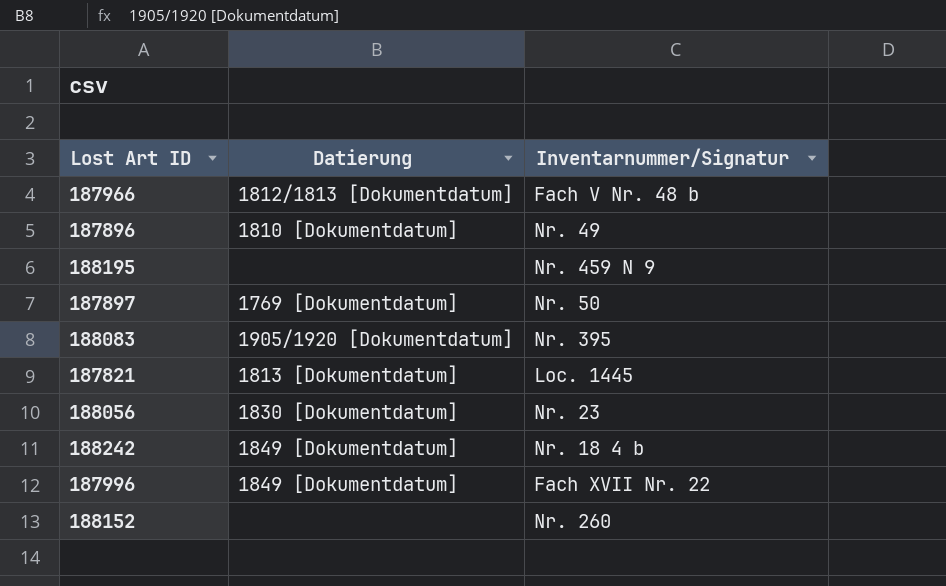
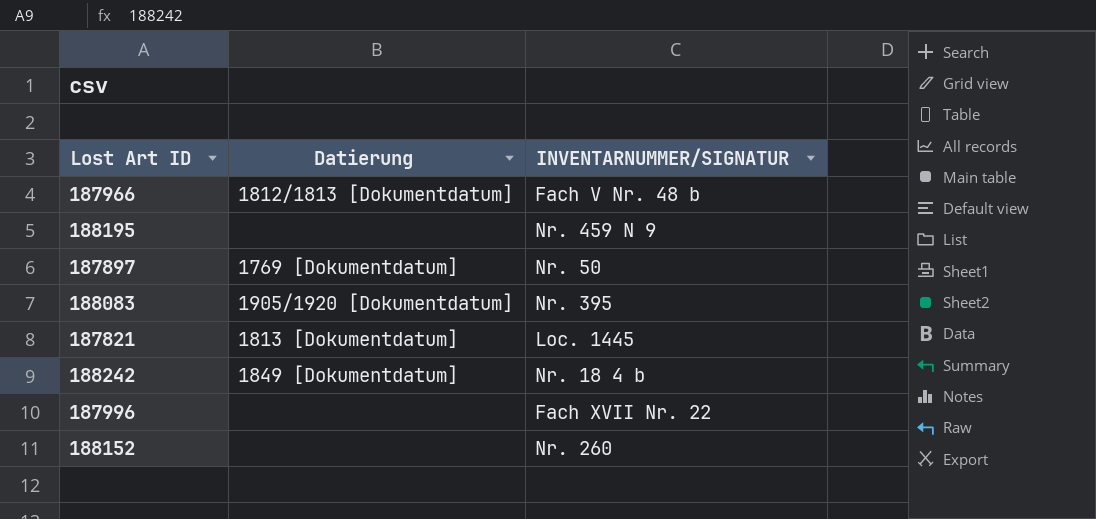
column name: Inventarnummer/Signatur -> INVENTARNUMMER/SIGNATUR
row 187896: 1810 [Dokumentdatum] | Nr. 49 -> none
row 188056: 1830 [Dokumentdatum] | Nr. 23 -> none
187996 | Datierung: 1849 [Dokumentdatum] -> none

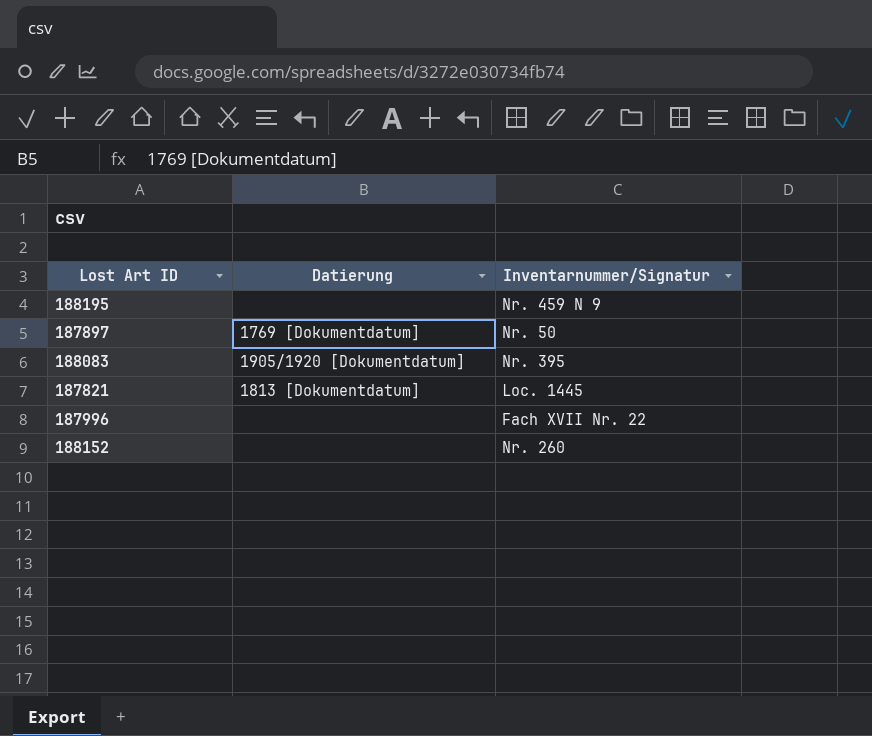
column name: INVENTARNUMMER/SIGNATUR -> Inventarnummer/Signatur
row 187966: 1812/1813 [Dokumentdatum] | Fach V Nr. 48 b -> none
row 188242: 1849 [Dokumentdatum] | Nr. 18 4 b -> none

